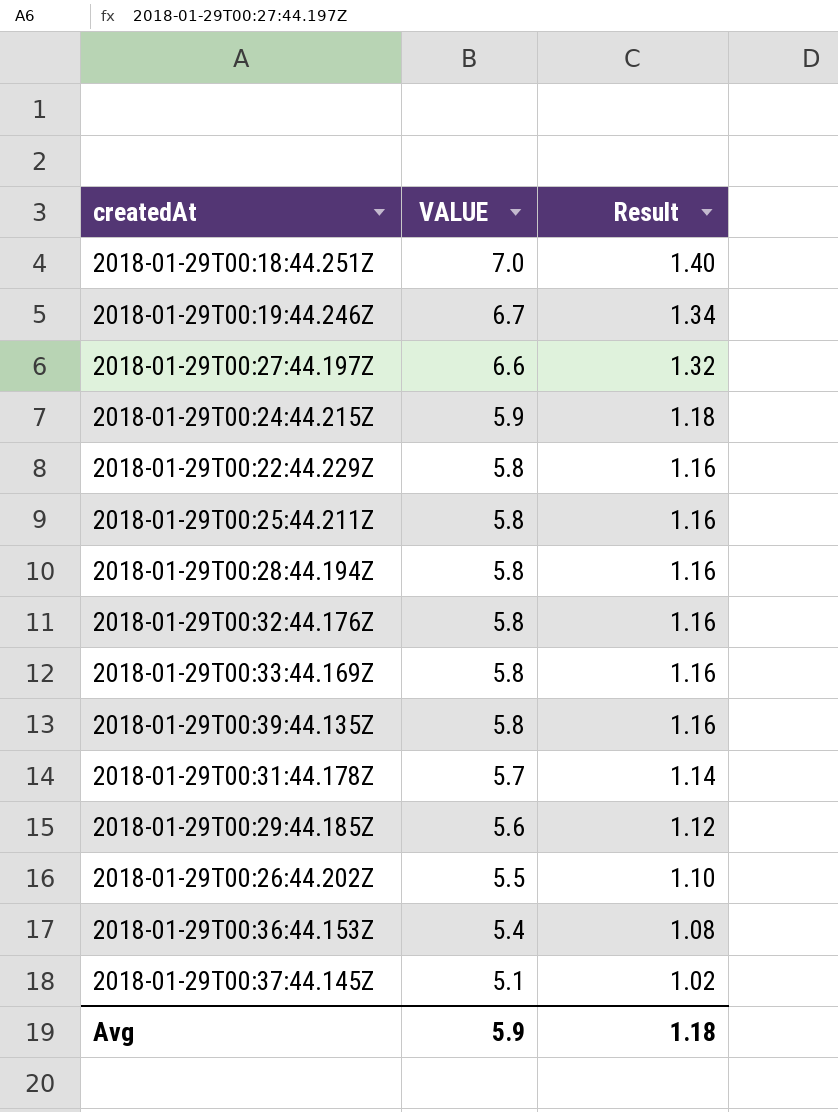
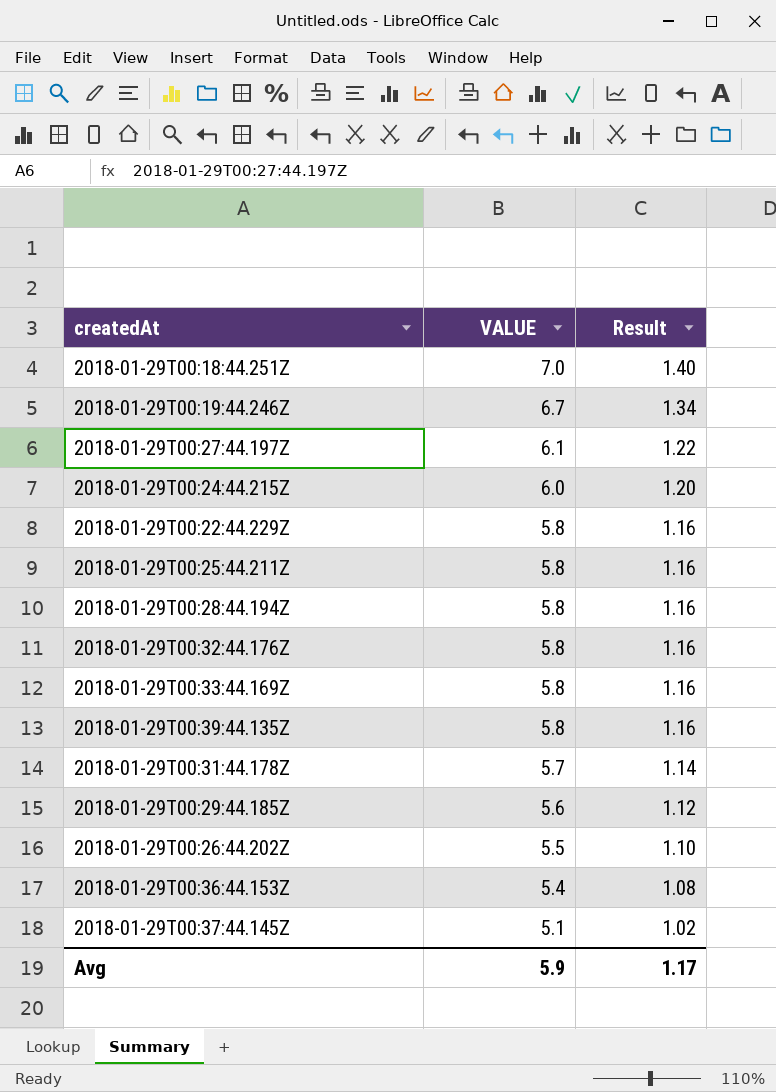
2018-01-29T00:27:44.197Z | VALUE: 6.6 -> 6.1
2018-01-29T00:27:44.197Z | Result: 1.32 -> 1.22
2018-01-29T00:24:44.215Z | VALUE: 5.9 -> 6.0
2018-01-29T00:24:44.215Z | Result: 1.18 -> 1.20
Avg | Result: 1.18 -> 1.17

